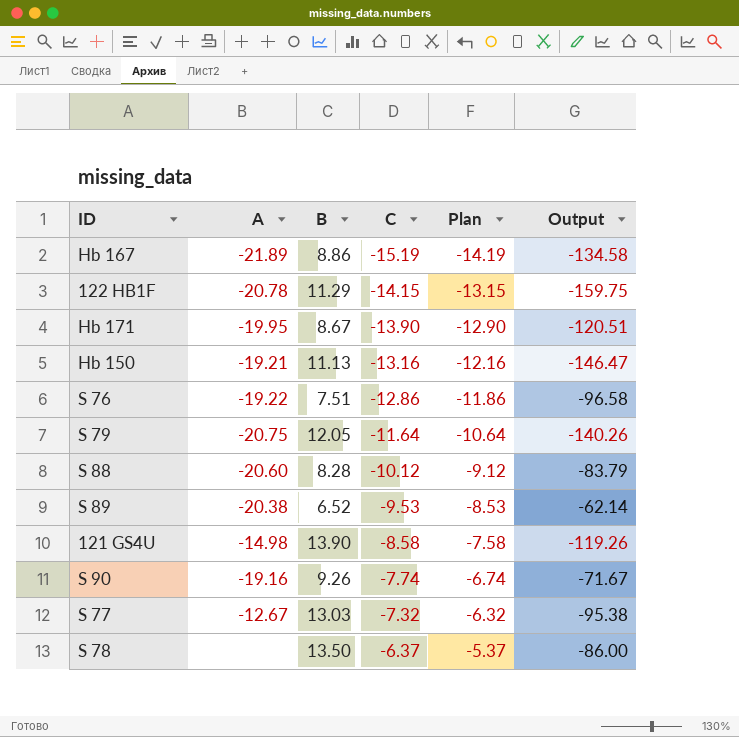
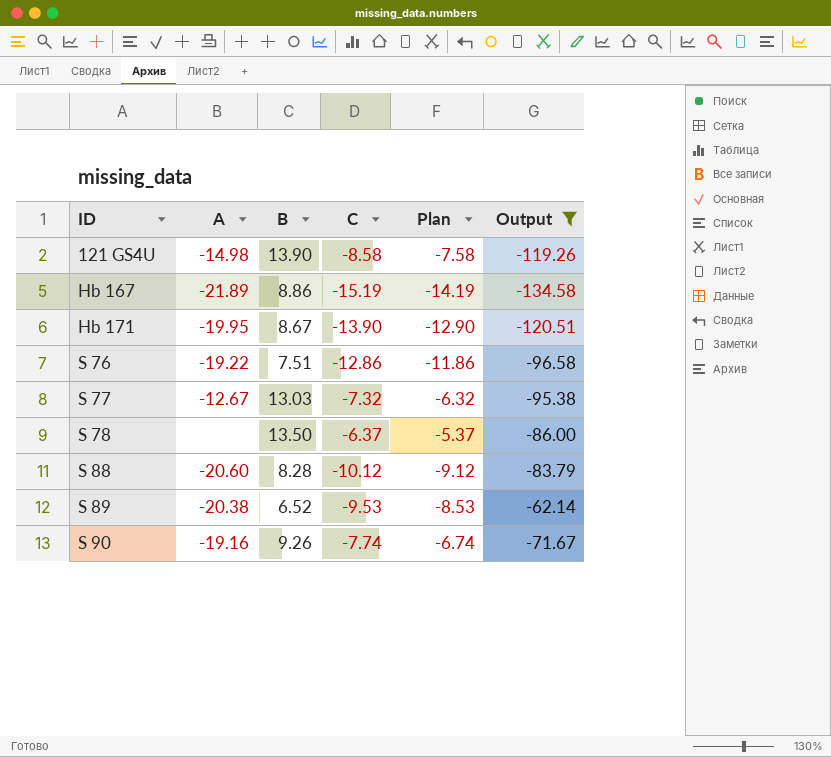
filter: none -> Output >= -134.58
row order: C ascending -> ID ascending

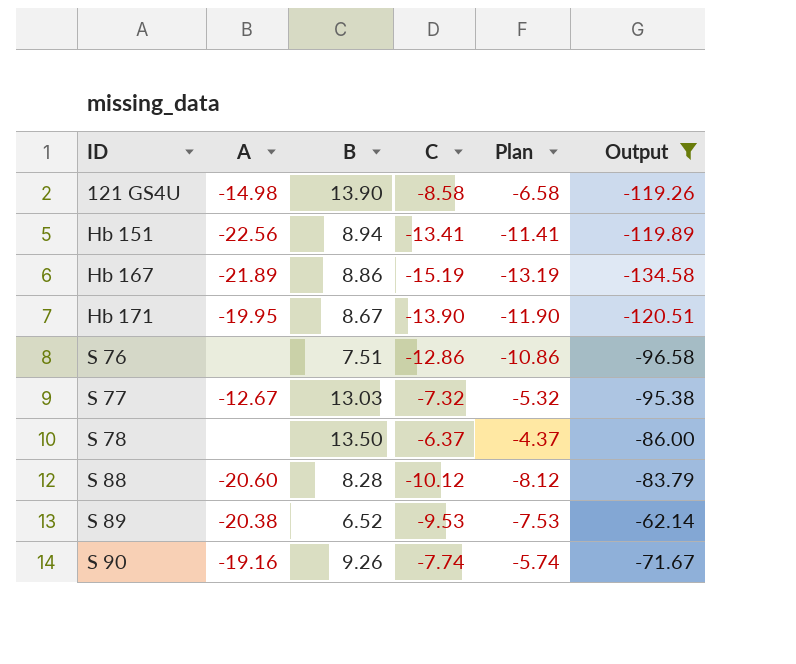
column Plan | formula: [C] + 1 -> [C] + 2
row Hb 151: none -> -22.56 | 8.94 | -13.41 | -11.41 | -119.89
S 76 | A: -19.22 -> none

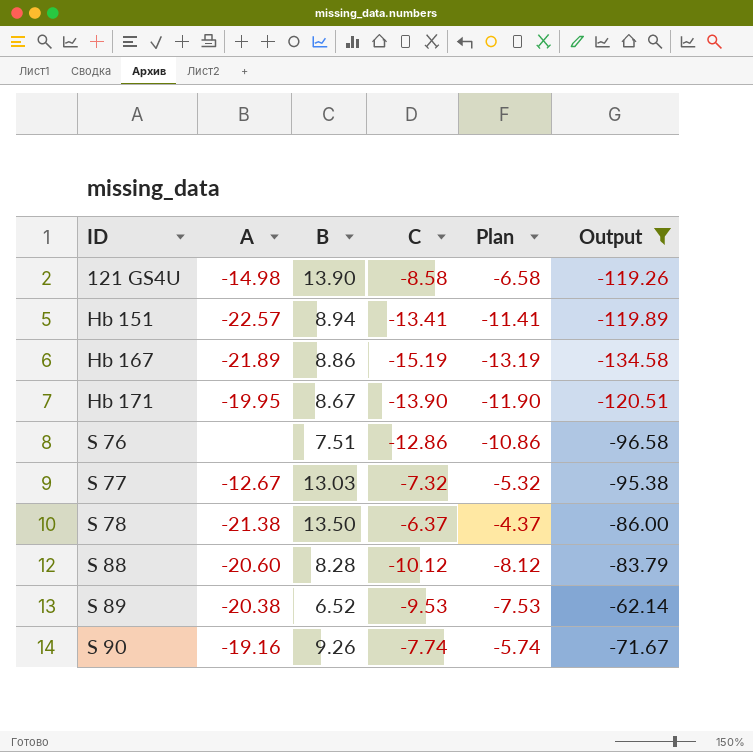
Hb 151 | A: -22.56 -> -22.57
S 78 | A: none -> -21.38

